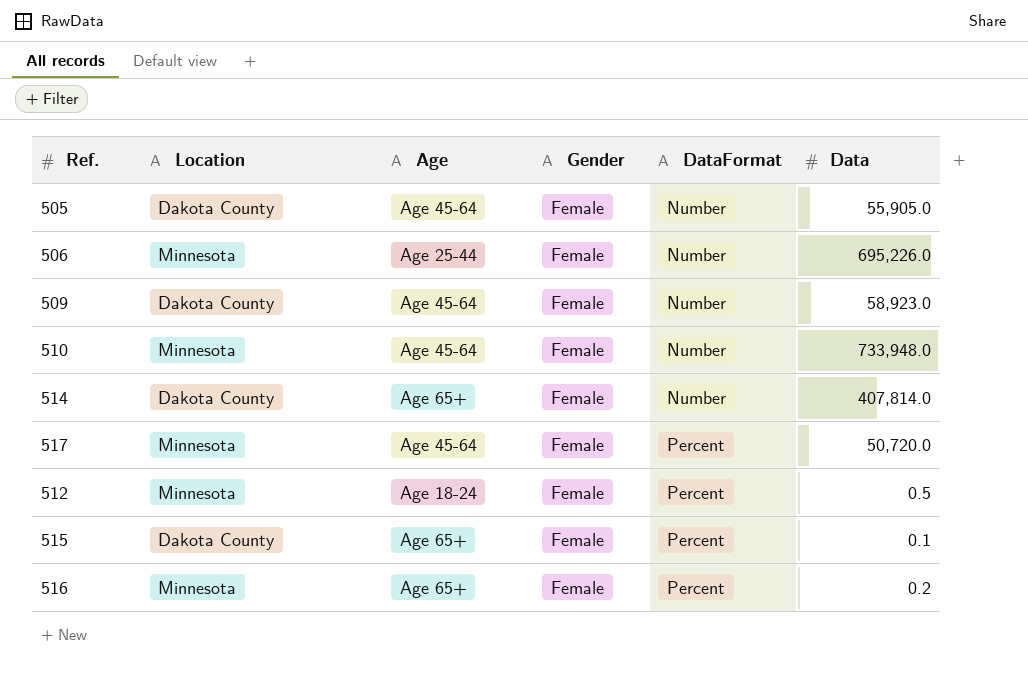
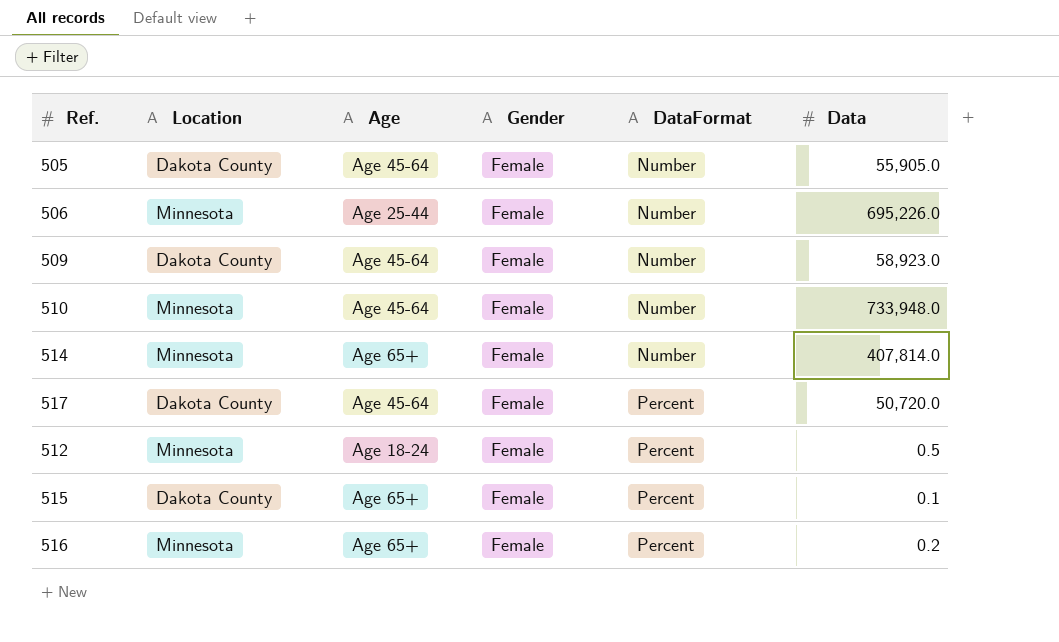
514 | Location: Dakota County -> Minnesota
517 | Location: Minnesota -> Dakota County

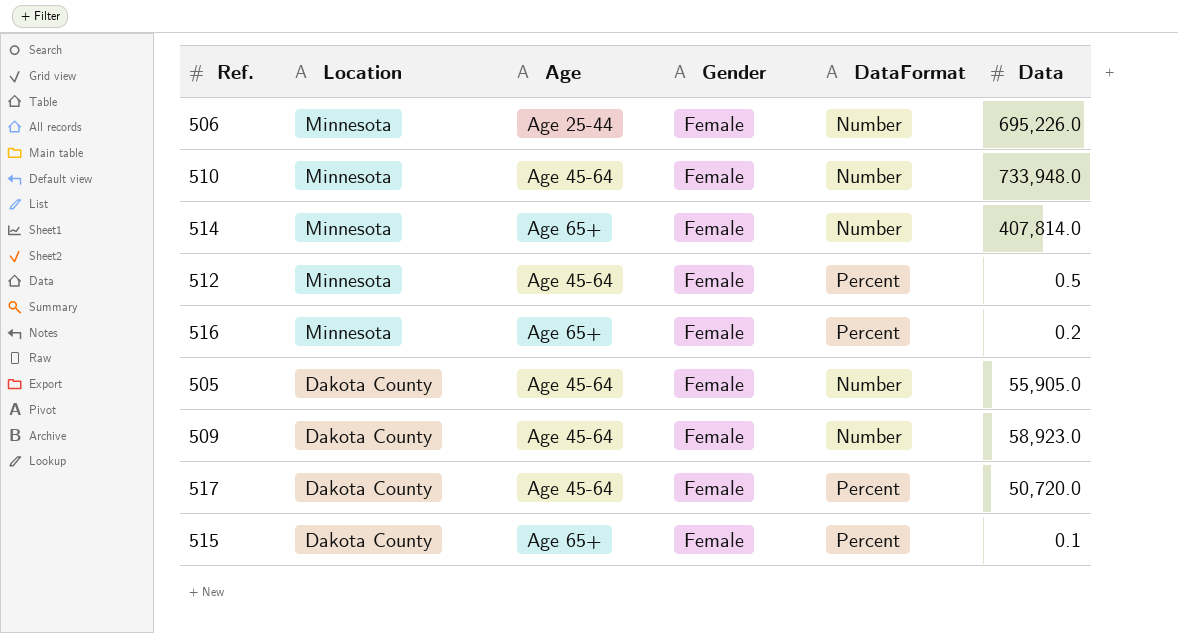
row order: DataFormat ascending -> Location descending
512 | Age: Age 18-24 -> Age 45-64

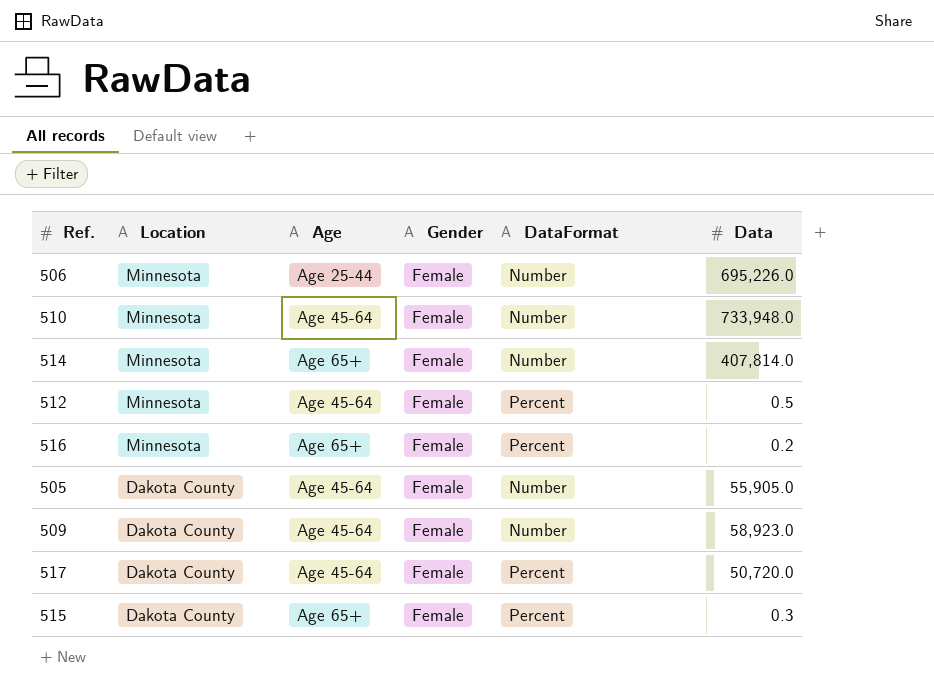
515 | Data: 0.1 -> 0.3

